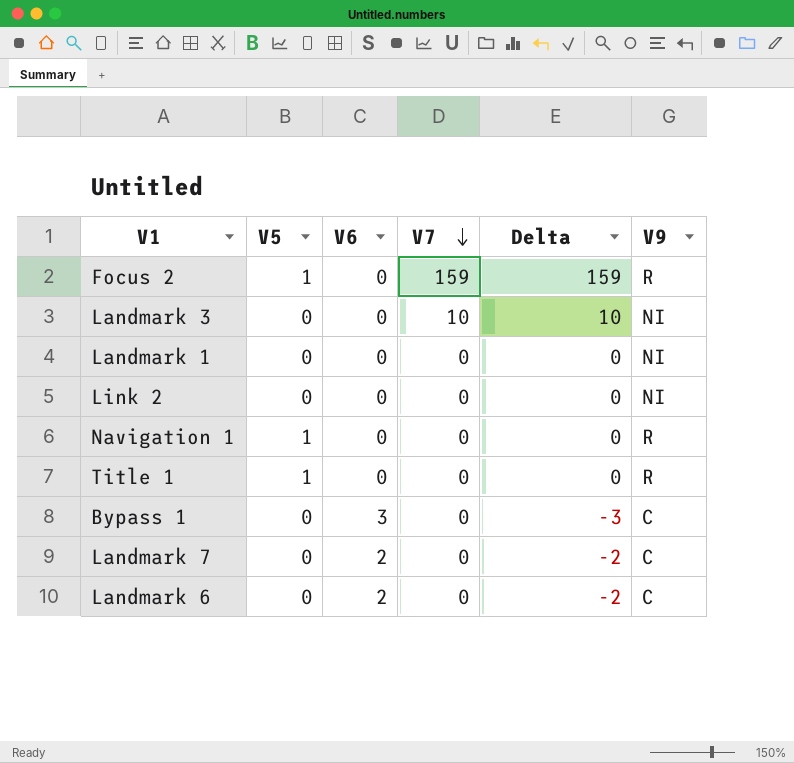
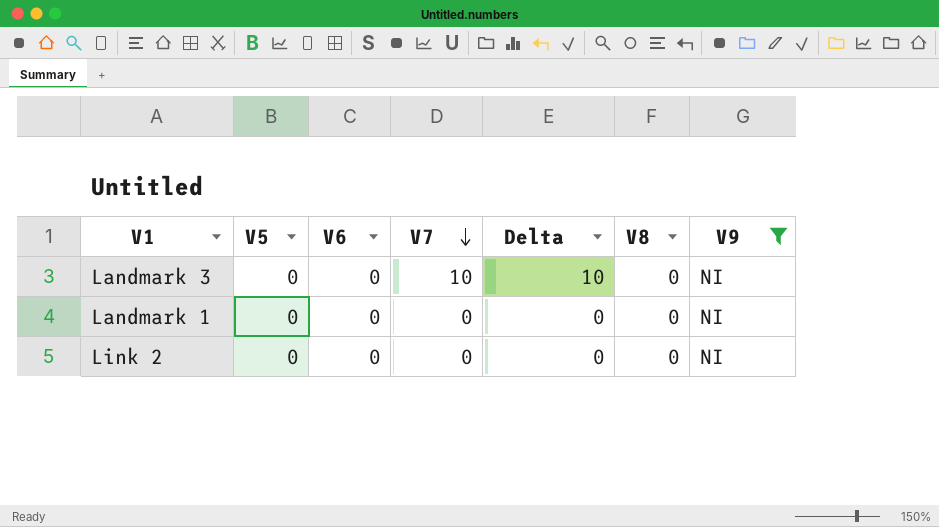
filter: none -> V9 = NI
column V8 | position: none -> 6

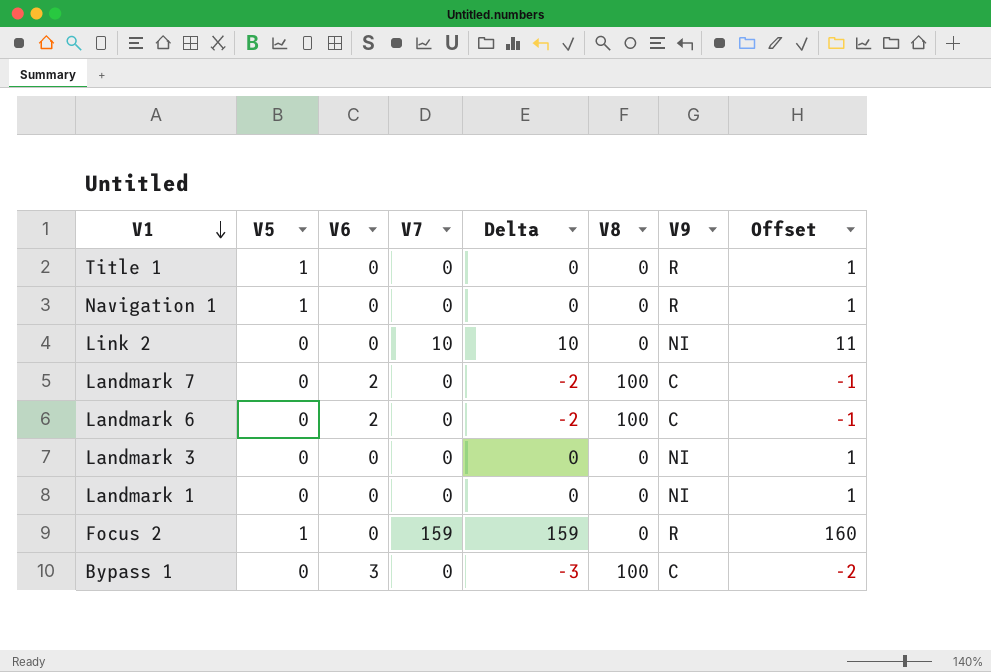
filter: V9 = NI -> none
row order: V7 descending -> V1 descending
column Offset | formula: none -> [Delta] + 1
Link 2 | V7: 0 -> 10
Link 2 | Delta: 0 -> 10
Landmark 3 | V7: 10 -> 0
Landmark 3 | Delta: 10 -> 0

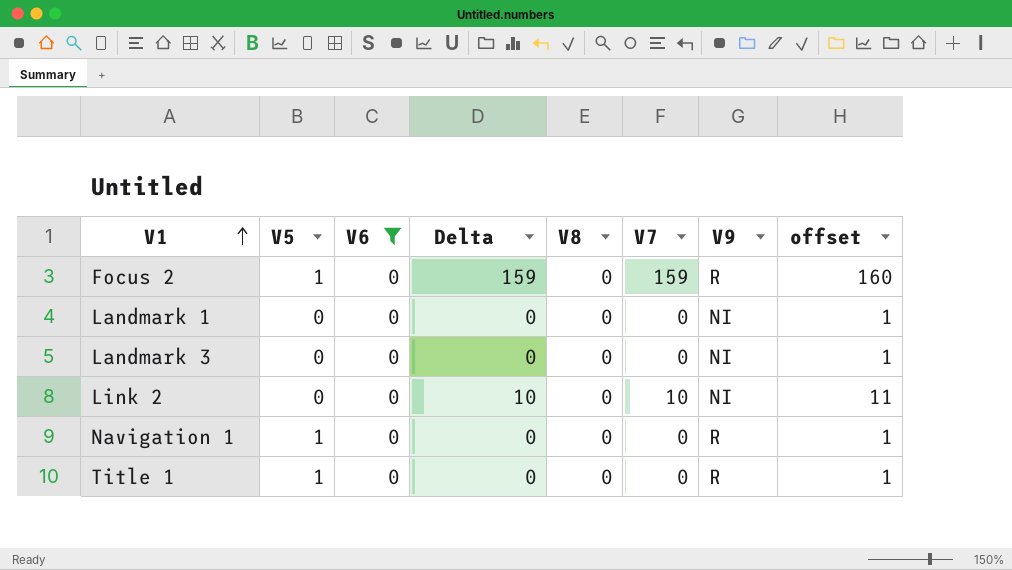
filter: none -> V6 = 0
row order: V1 descending -> V1 ascending
column V7 | position: 4 -> 6
column name: Offset -> offset

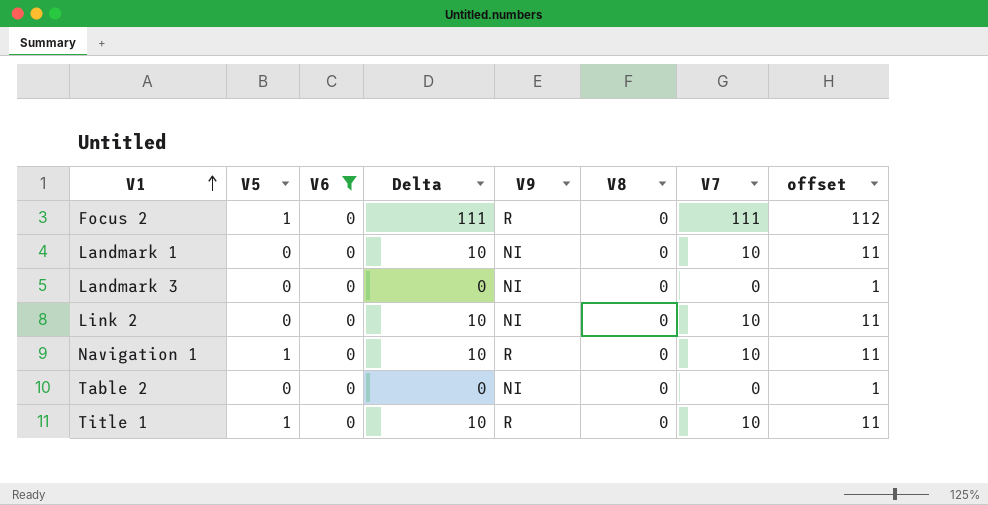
column V9 | position: 7 -> 5
Focus 2 | Delta: 159 -> 111
Focus 2 | V7: 159 -> 111
Focus 2 | offset: 160 -> 112
Landmark 1 | Delta: 0 -> 10
Landmark 1 | V7: 0 -> 10
Landmark 1 | offset: 1 -> 11
Navigation 1 | Delta: 0 -> 10
Navigation 1 | V7: 0 -> 10
Navigation 1 | offset: 1 -> 11
row Table 2: none -> 0 | 0 | 0 | NI | 0 | 0 | 1
Title 1 | Delta: 0 -> 10
Title 1 | V7: 0 -> 10
Title 1 | offset: 1 -> 11

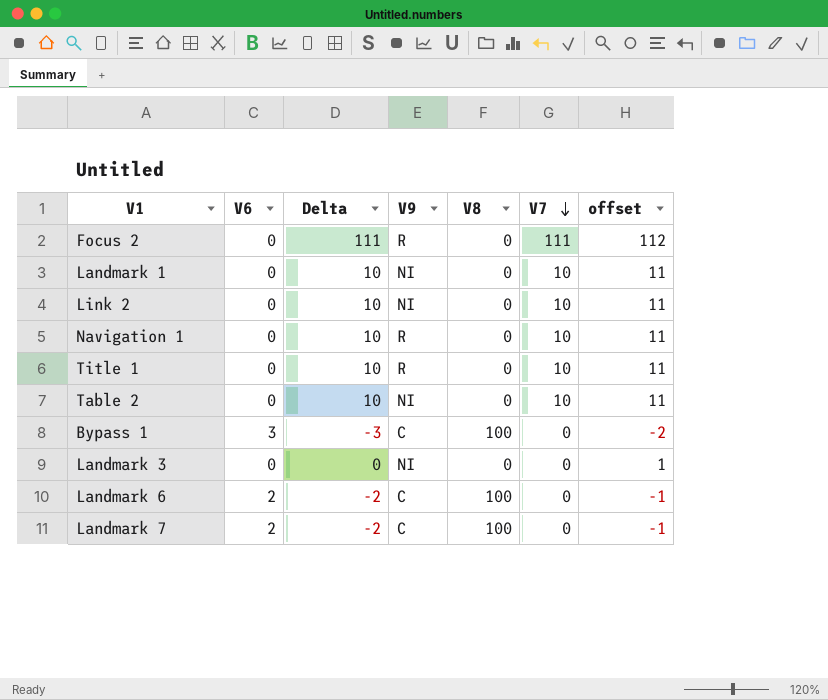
filter: V6 = 0 -> none
row order: V1 ascending -> V7 descending
column V5 | position: 2 -> none
Table 2 | Delta: 0 -> 10
Table 2 | V7: 0 -> 10
Table 2 | offset: 1 -> 11

